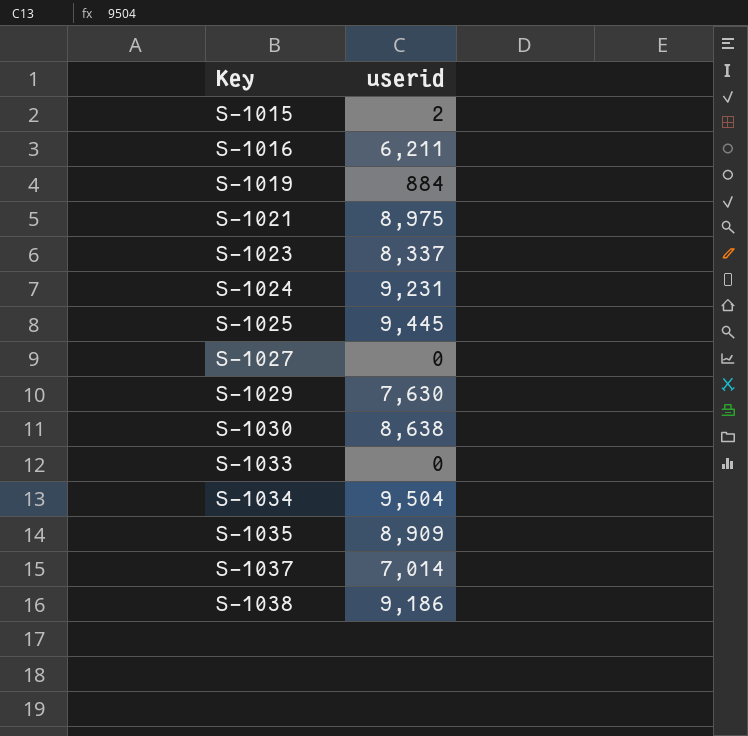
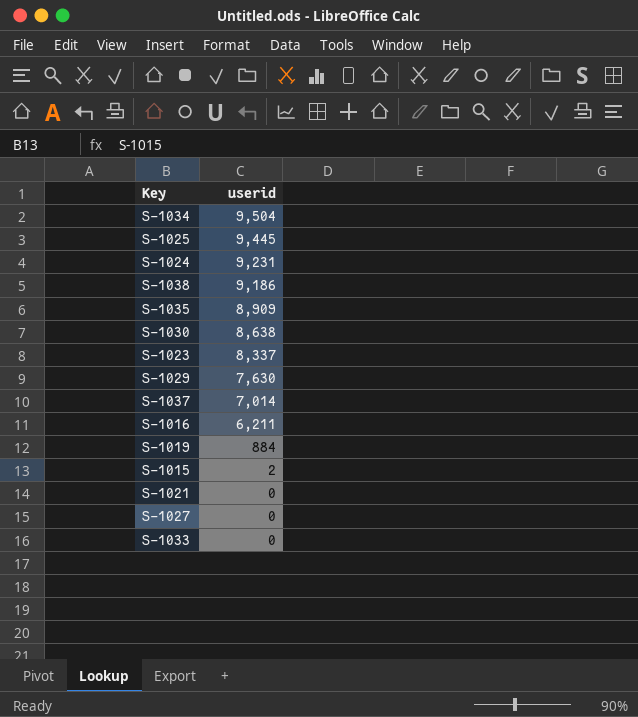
row order: Key ascending -> userid descending
S-1021 | userid: 8,975 -> 0

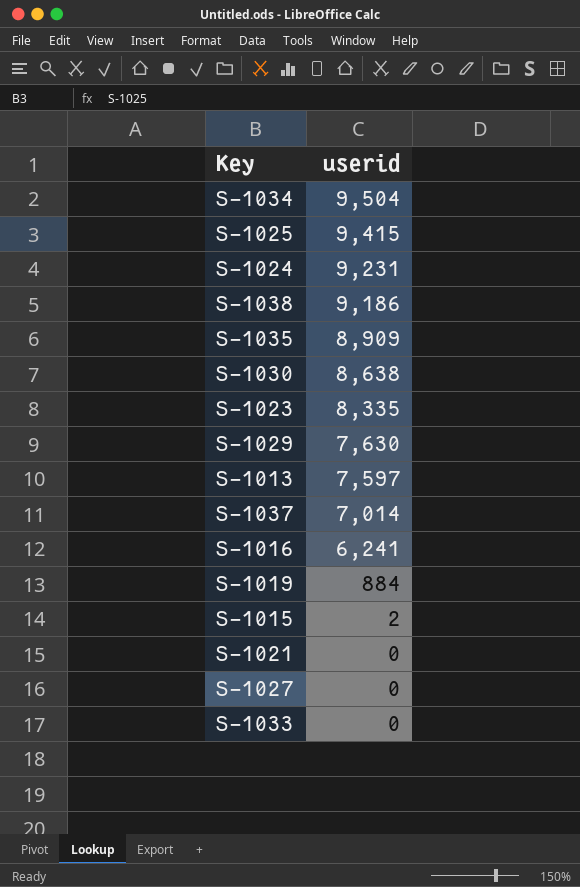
S-1025 | userid: 9,445 -> 9,415
S-1023 | userid: 8,337 -> 8,335
row S-1013: none -> 7,597
S-1016 | userid: 6,211 -> 6,241

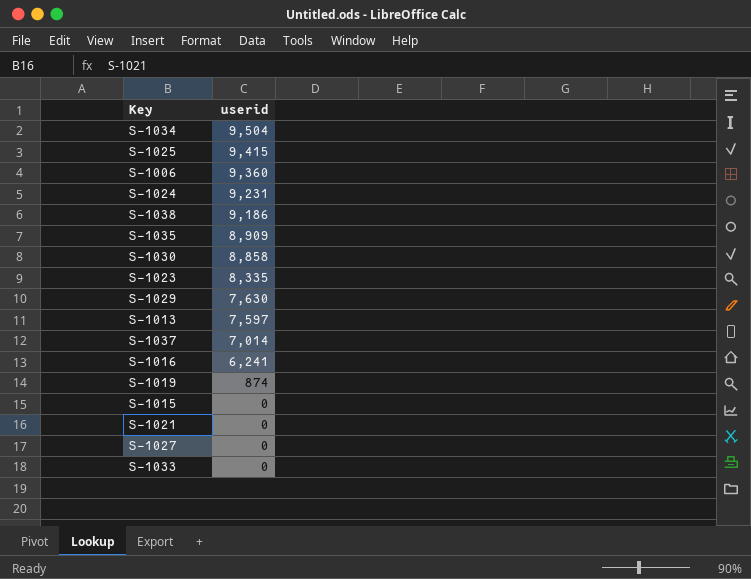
row S-1006: none -> 9,360
S-1030 | userid: 8,638 -> 8,858
S-1019 | userid: 884 -> 874
S-1015 | userid: 2 -> 0

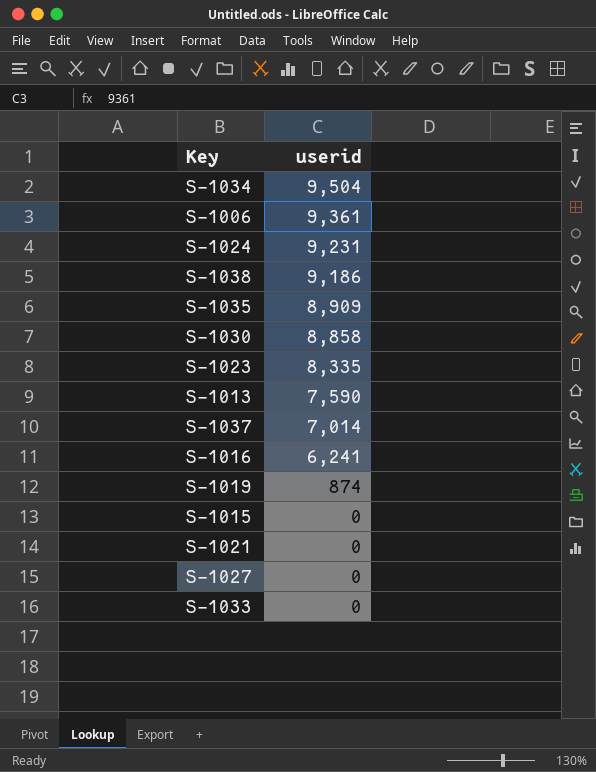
row S-1025: 9,415 -> none
row S-1029: 7,630 -> none
S-1006 | userid: 9,360 -> 9,361
S-1013 | userid: 7,597 -> 7,590

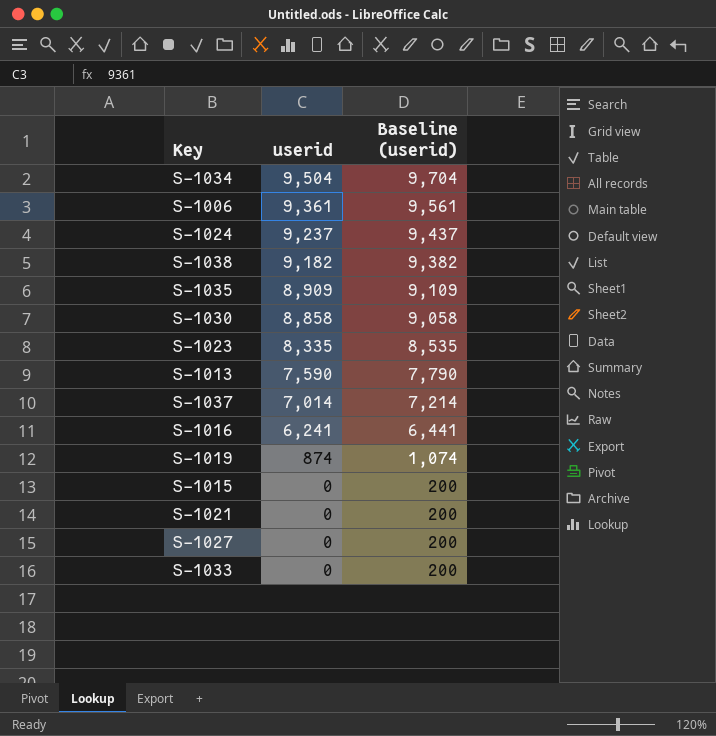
column Baseline (userid) | formula: none -> [userid] + 200
S-1024 | userid: 9,231 -> 9,237
S-1038 | userid: 9,186 -> 9,182

